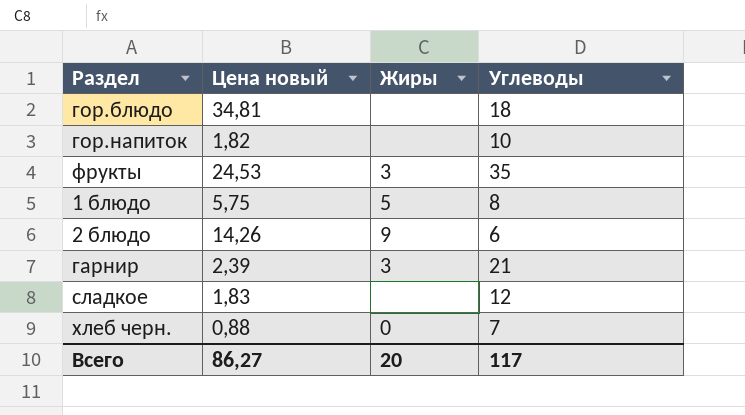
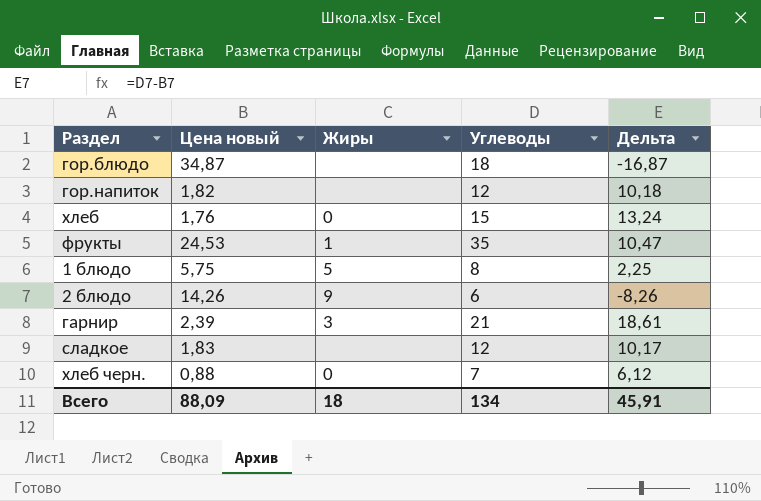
column Дельта | formula: none -> [Углеводы] - [Цена новый]
гор.блюдо | Цена новый: 34,81 -> 34,87
гор.напиток | Углеводы: 10 -> 12
row хлеб: none -> 1,76 | 0 | 15 | 13,24
фрукты | Жиры: 3 -> 1
Всего | Цена новый: 86,27 -> 88,09
Всего | Жиры: 20 -> 18
Всего | Углеводы: 117 -> 134

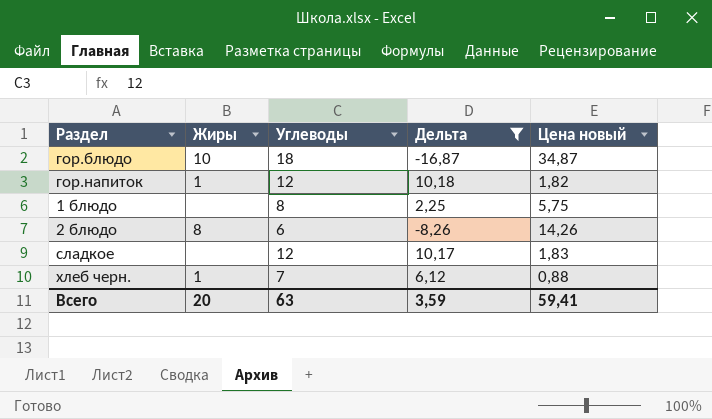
filter: none -> Дельта <= 10,18
column Цена новый | position: 2 -> 5
гор.блюдо | Жиры: none -> 10
гор.напиток | Жиры: none -> 1
1 блюдо | Жиры: 5 -> none
2 блюдо | Жиры: 9 -> 8
хлеб черн. | Жиры: 0 -> 1
Всего | Жиры: 18 -> 20
Всего | Углеводы: 134 -> 63
Всего | Дельта: 45,91 -> 3,59
Всего | Цена новый: 88,09 -> 59,41

